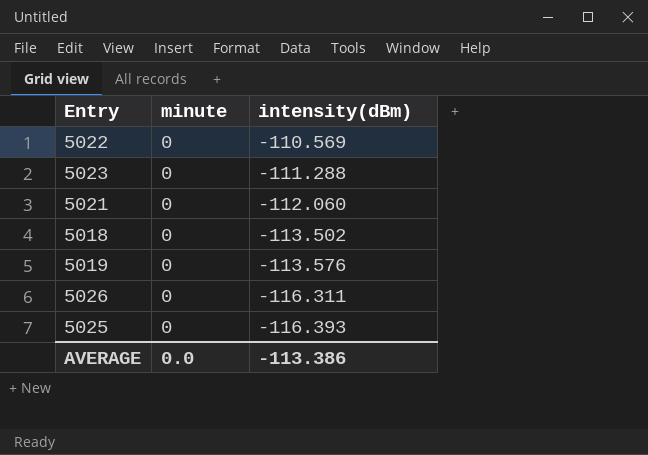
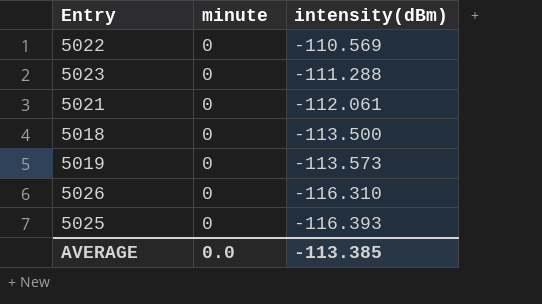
5021 | intensity(dBm): -112.060 -> -112.061
5018 | intensity(dBm): -113.502 -> -113.500
5019 | intensity(dBm): -113.576 -> -113.573
5026 | intensity(dBm): -116.311 -> -116.310
AVERAGE | intensity(dBm): -113.386 -> -113.385

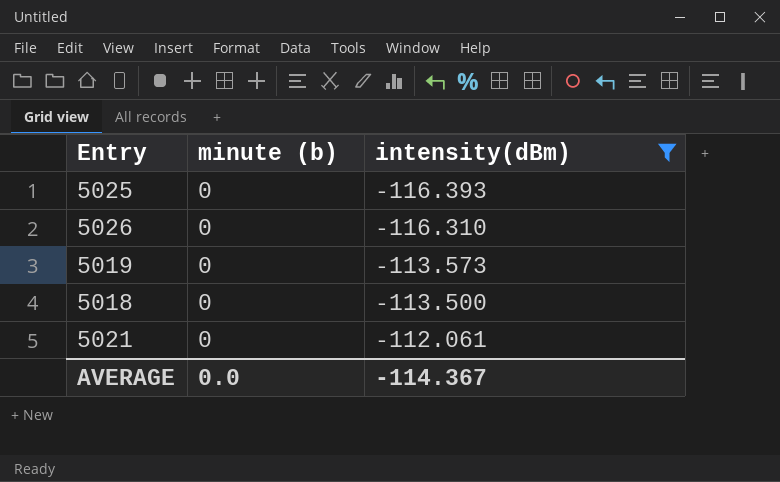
filter: none -> intensity(dBm) <= -112.061
row order: intensity(dBm) descending -> intensity(dBm) ascending
column name: minute -> minute (b)
AVERAGE | intensity(dBm): -113.385 -> -114.367

